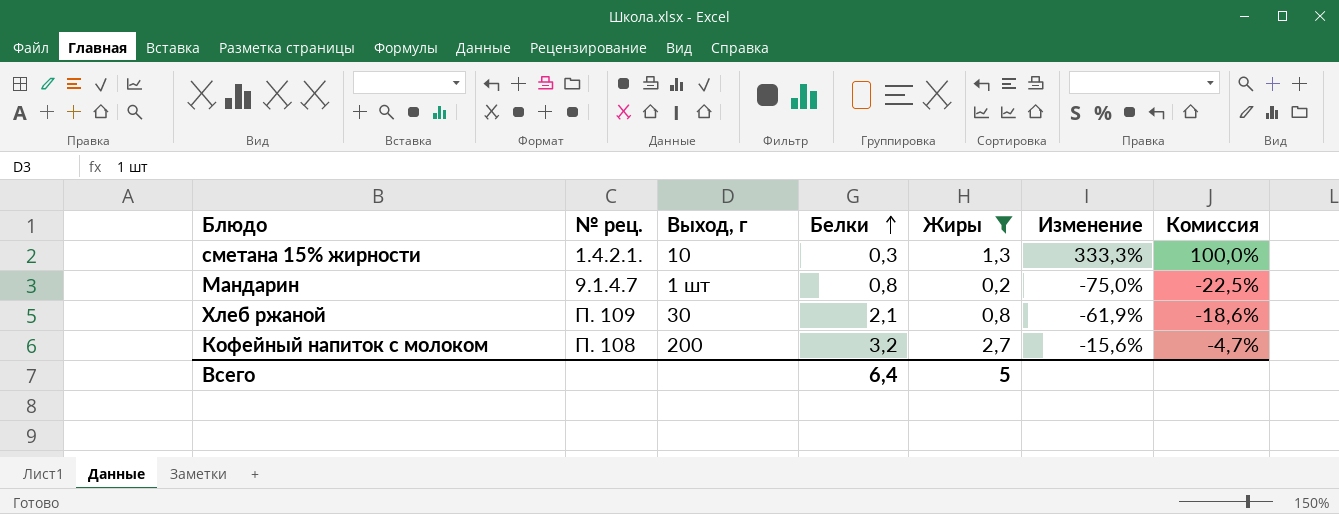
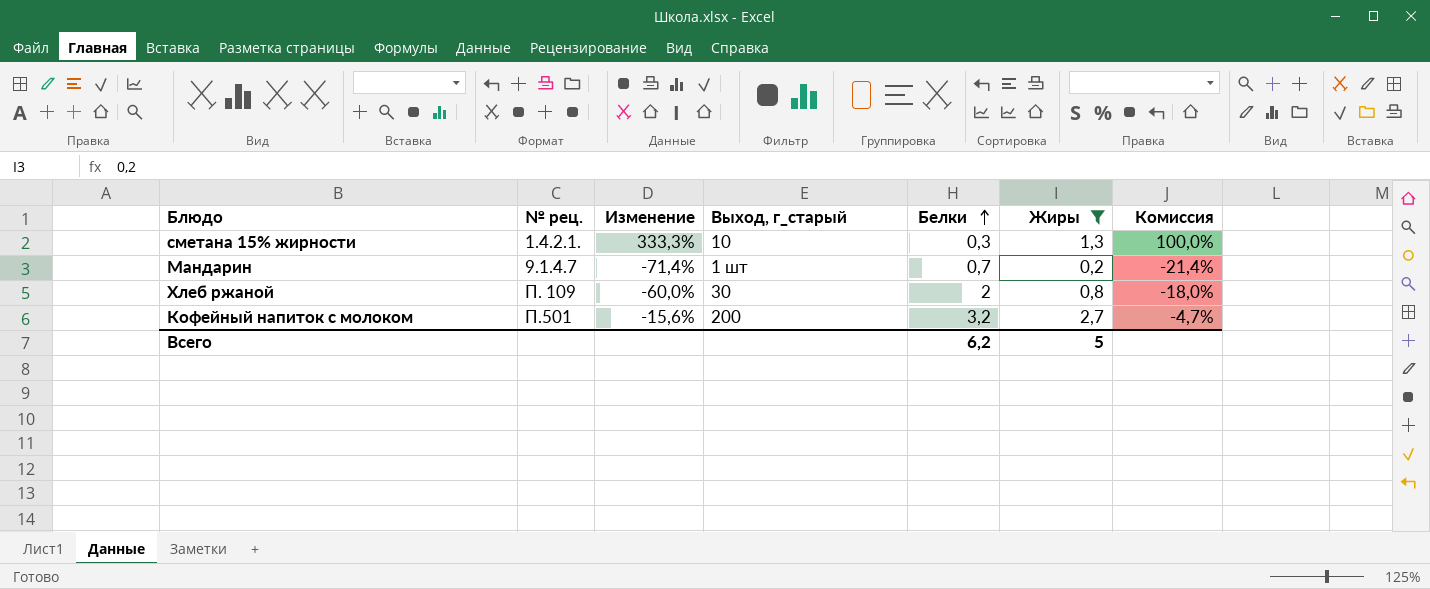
column Изменение | position: 6 -> 3
column name: Выход, г -> Выход, г_старый
Мандарин | Изменение: -75,0% -> -71,4%
Мандарин | Белки: 0,8 -> 0,7
Мандарин | Комиссия: -22,5% -> -21,4%
Хлеб ржаной | Изменение: -61,9% -> -60,0%
Хлеб ржаной | Белки: 2,1 -> 2
Хлеб ржаной | Комиссия: -18,6% -> -18,0%
Кофейный напиток с молоком | № рец.: П. 108 -> П.501
Всего | Белки: 6,4 -> 6,2

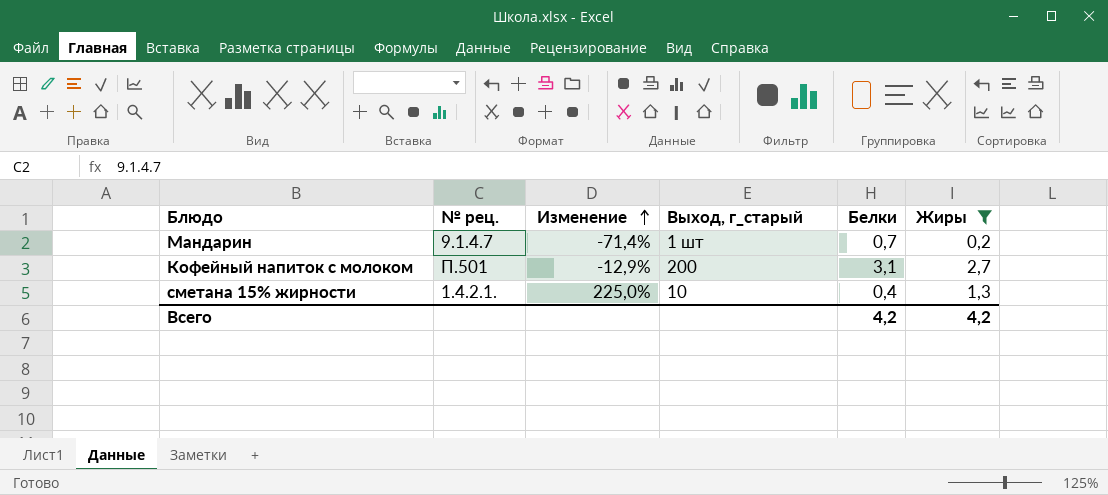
row order: Белки ascending -> Изменение ascending
column Комиссия | formula: [Изменение] * 0,3 -> none
row Хлеб ржаной: П. 109 | -60,0% | 30 | 2 | 0,8 | -18,0% -> none
Кофейный напиток с молоком | Изменение: -15,6% -> -12,9%
Кофейный напиток с молоком | Белки: 3,2 -> 3,1
сметана 15% жирности | Изменение: 333,3% -> 225,0%
сметана 15% жирности | Белки: 0,3 -> 0,4
Всего | Белки: 6,2 -> 4,2
Всего | Жиры: 5 -> 4,2

